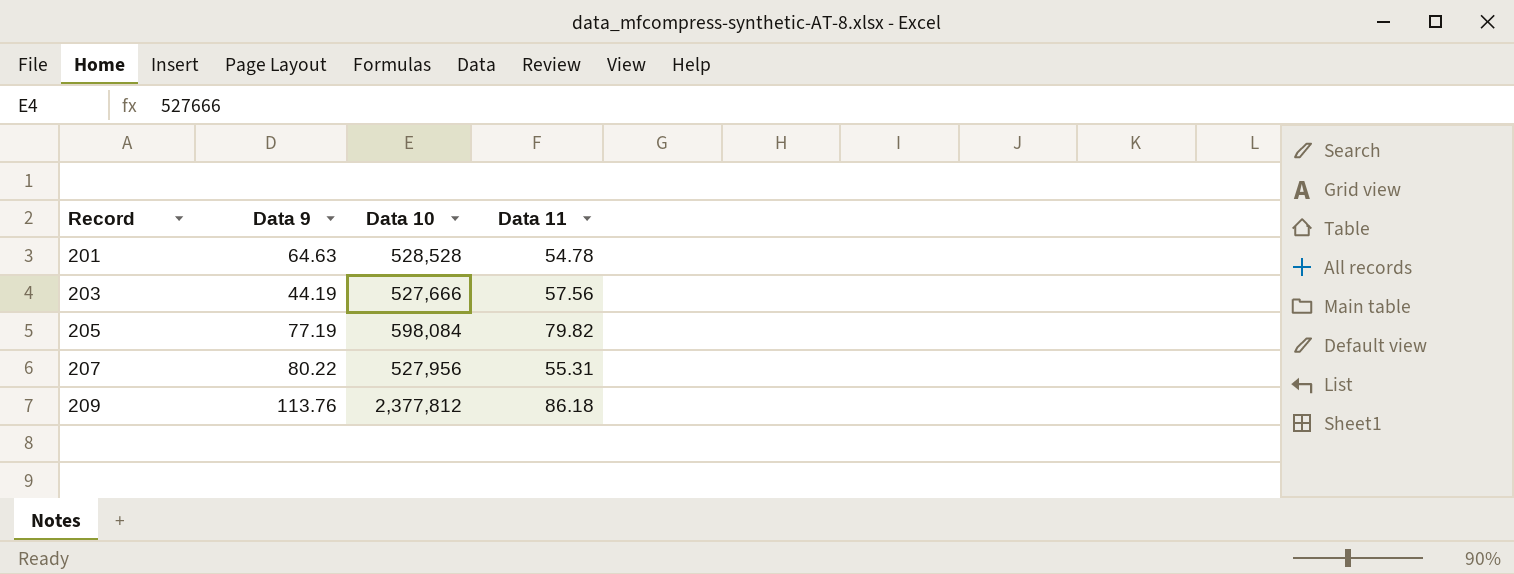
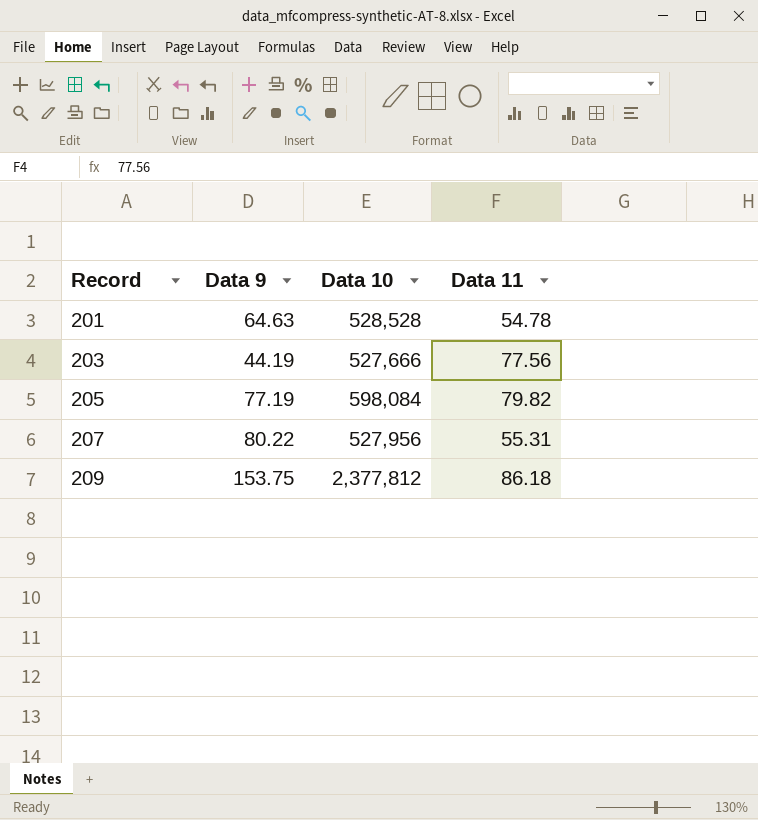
203 | Data 11: 57.56 -> 77.56
209 | Data 9: 113.76 -> 153.75

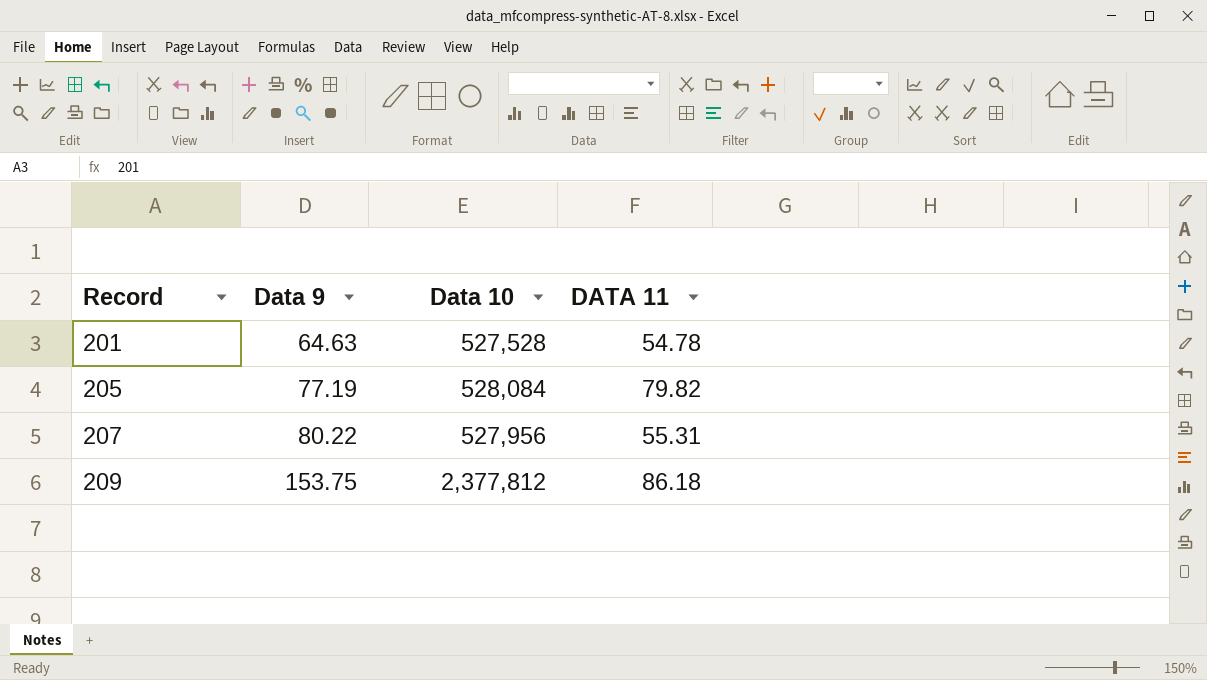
column name: Data 11 -> DATA 11
row 203: 44.19 | 527,666 | 77.56 -> none
201 | Data 10: 528,528 -> 527,528
205 | Data 10: 598,084 -> 528,084

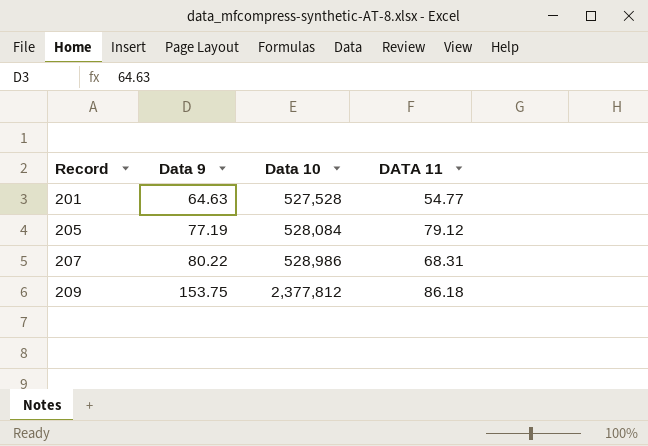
201 | DATA 11: 54.78 -> 54.77
205 | DATA 11: 79.82 -> 79.12
207 | Data 10: 527,956 -> 528,986
207 | DATA 11: 55.31 -> 68.31

